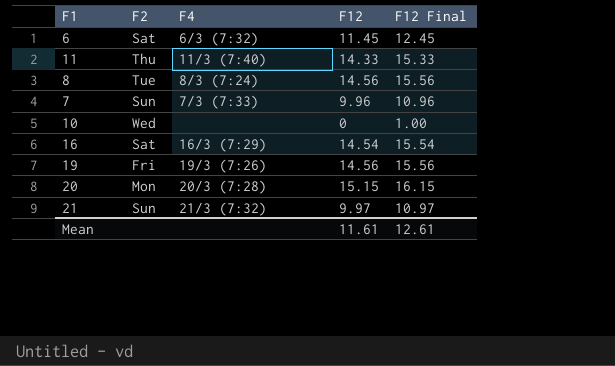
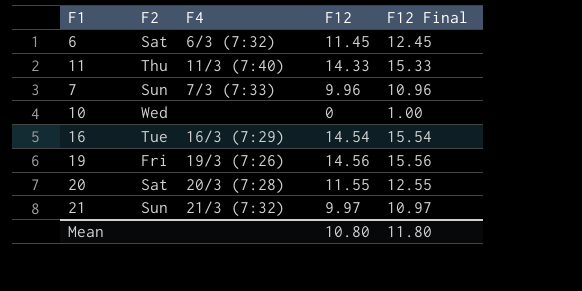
row 8: Tue | 8/3 (7:24) | 14.56 | 15.56 -> none
16 | F2: Sat -> Tue
20 | F2: Mon -> Sat
20 | F12: 15.15 -> 11.55
20 | F12 Final: 16.15 -> 12.55
Mean | F12: 11.61 -> 10.80
Mean | F12 Final: 12.61 -> 11.80

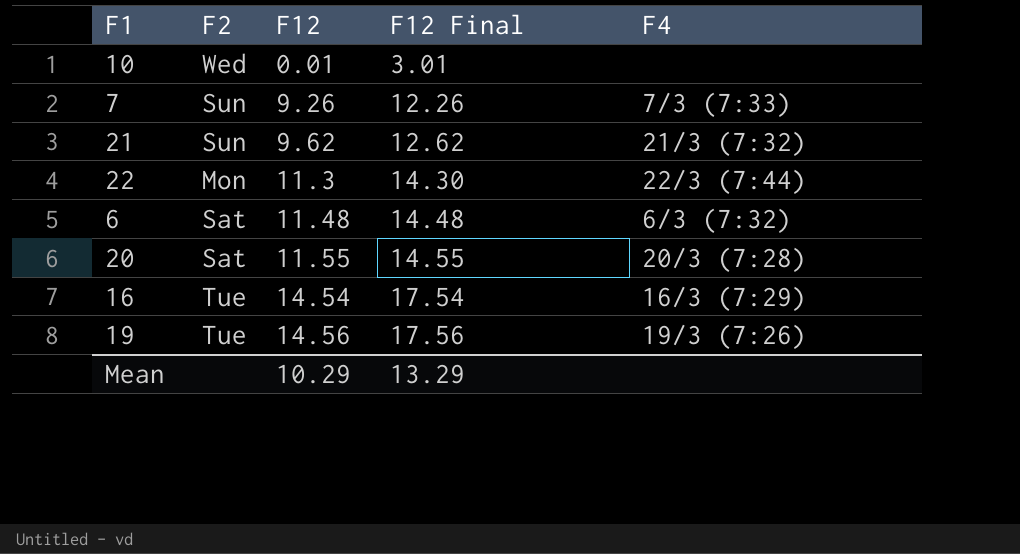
row order: none -> F12 ascending
column F12 Final | formula: [F12] + 1 -> [F12] + 3
column F4 | position: 3 -> 5
row 11: Thu | 11/3 (7:40) | 14.33 | 15.33 -> none
10 | F12: 0 -> 0.01
7 | F12: 9.96 -> 9.26
21 | F12: 9.97 -> 9.62
row 22: none -> Mon | 11.3 | 14.30 | 22/3 (7:44)
6 | F12: 11.45 -> 11.48
19 | F2: Fri -> Tue
Mean | F12: 10.80 -> 10.29
Mean | F12 Final: 11.80 -> 13.29

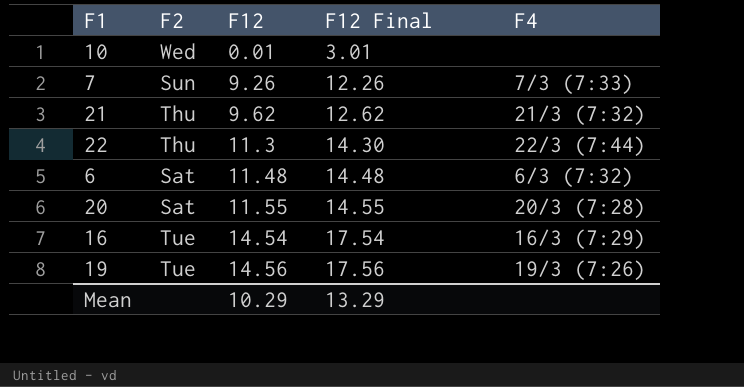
21 | F2: Sun -> Thu
22 | F2: Mon -> Thu

